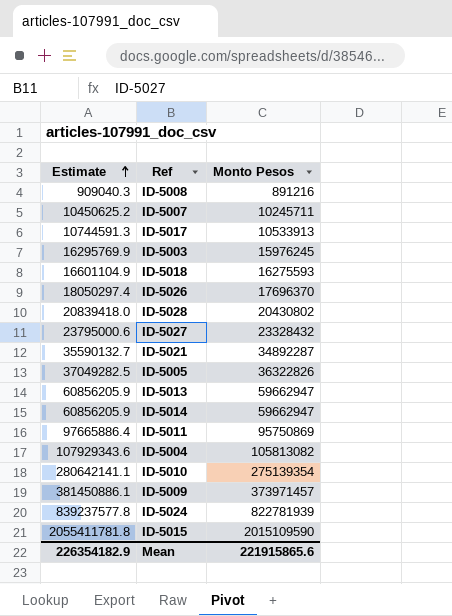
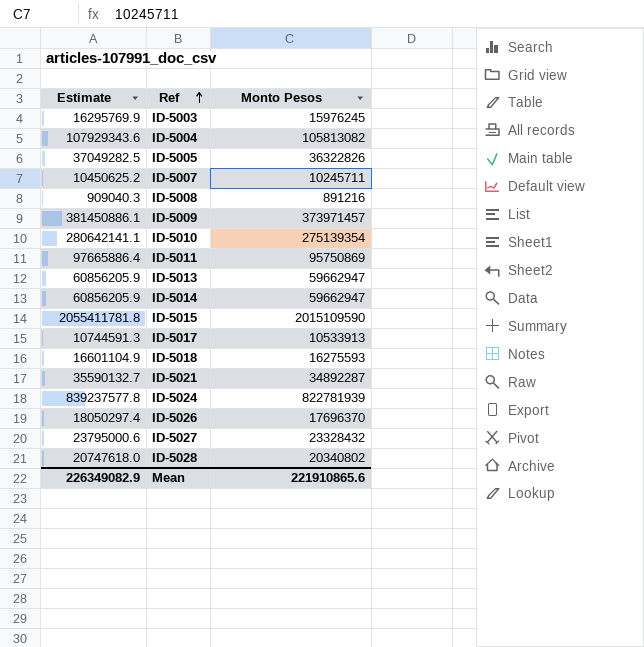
row order: Estimate ascending -> Ref ascending
ID-5028 | Estimate: 20839418.0 -> 20747618.0
ID-5028 | Monto Pesos: 20430802 -> 20340802
Mean | Estimate: 226354182.9 -> 226349082.9
Mean | Monto Pesos: 221915865.6 -> 221910865.6

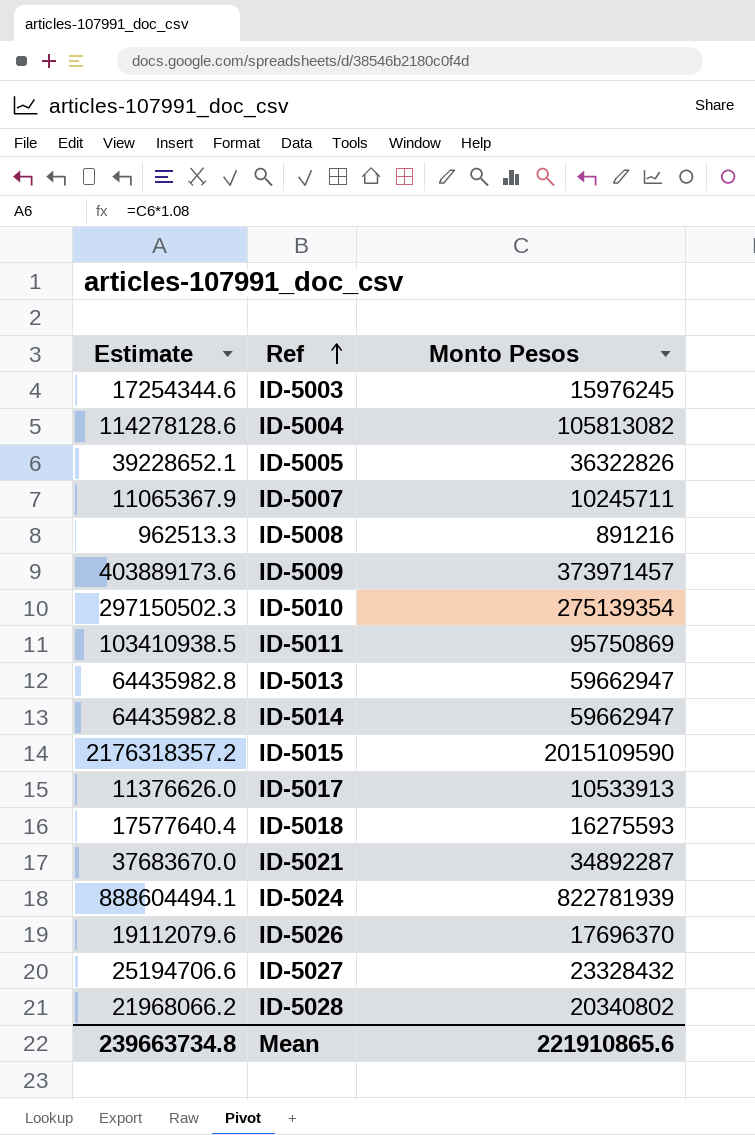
column Estimate | formula: [Monto Pesos] * 1.02 -> [Monto Pesos] * 1.08
Mean | Estimate: 226349082.9 -> 239663734.8

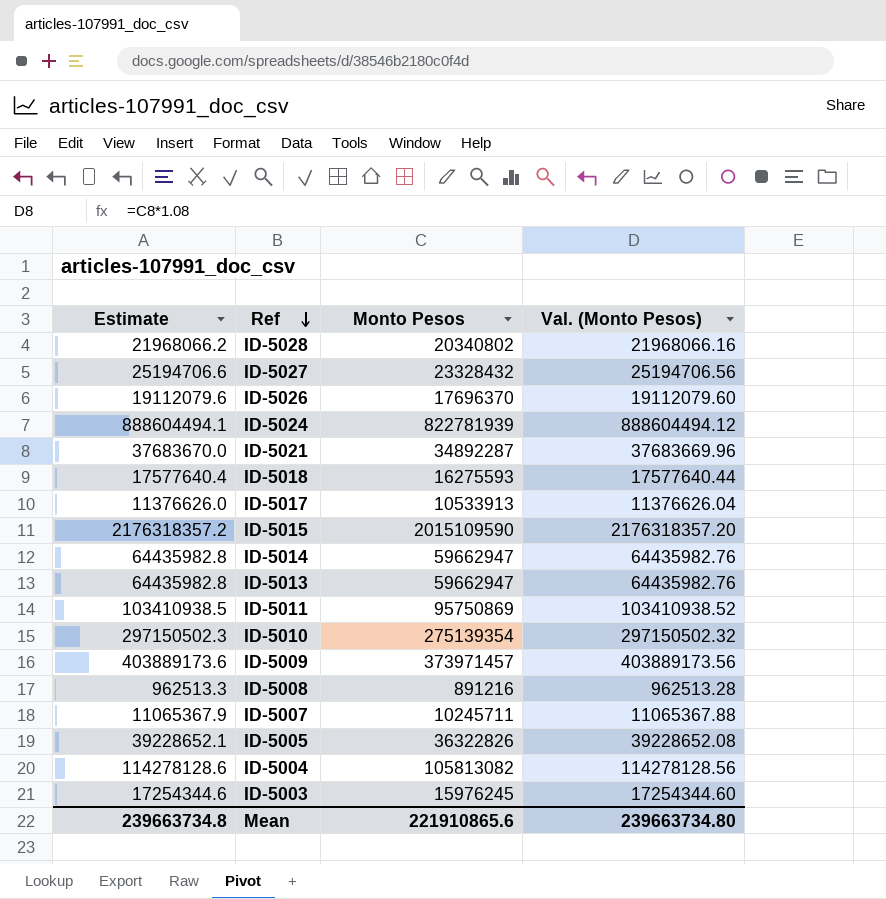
row order: Ref ascending -> Ref descending
column Val. (Monto Pesos) | formula: none -> [Monto Pesos] * 1.08

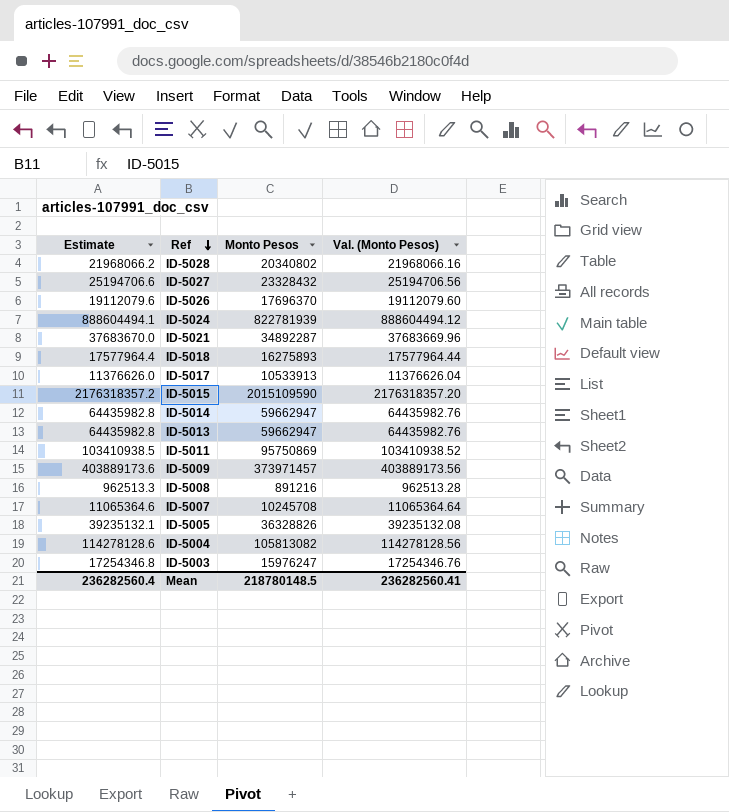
row ID-5010: 297150502.3 | 275139354 | 297150502.32 -> none
ID-5018 | Estimate: 17577640.4 -> 17577964.4
ID-5018 | Monto Pesos: 16275593 -> 16275893
ID-5018 | Val. (Monto Pesos): 17577640.44 -> 17577964.44
ID-5007 | Estimate: 11065367.9 -> 11065364.6
ID-5007 | Monto Pesos: 10245711 -> 10245708
ID-5007 | Val. (Monto Pesos): 11065367.88 -> 11065364.64
ID-5005 | Estimate: 39228652.1 -> 39235132.1
ID-5005 | Monto Pesos: 36322826 -> 36328826
ID-5005 | Val. (Monto Pesos): 39228652.08 -> 39235132.08
ID-5003 | Estimate: 17254344.6 -> 17254346.8
ID-5003 | Monto Pesos: 15976245 -> 15976247
ID-5003 | Val. (Monto Pesos): 17254344.60 -> 17254346.76
Mean | Estimate: 239663734.8 -> 236282560.4
Mean | Monto Pesos: 221910865.6 -> 218780148.5
Mean | Val. (Monto Pesos): 239663734.80 -> 236282560.41

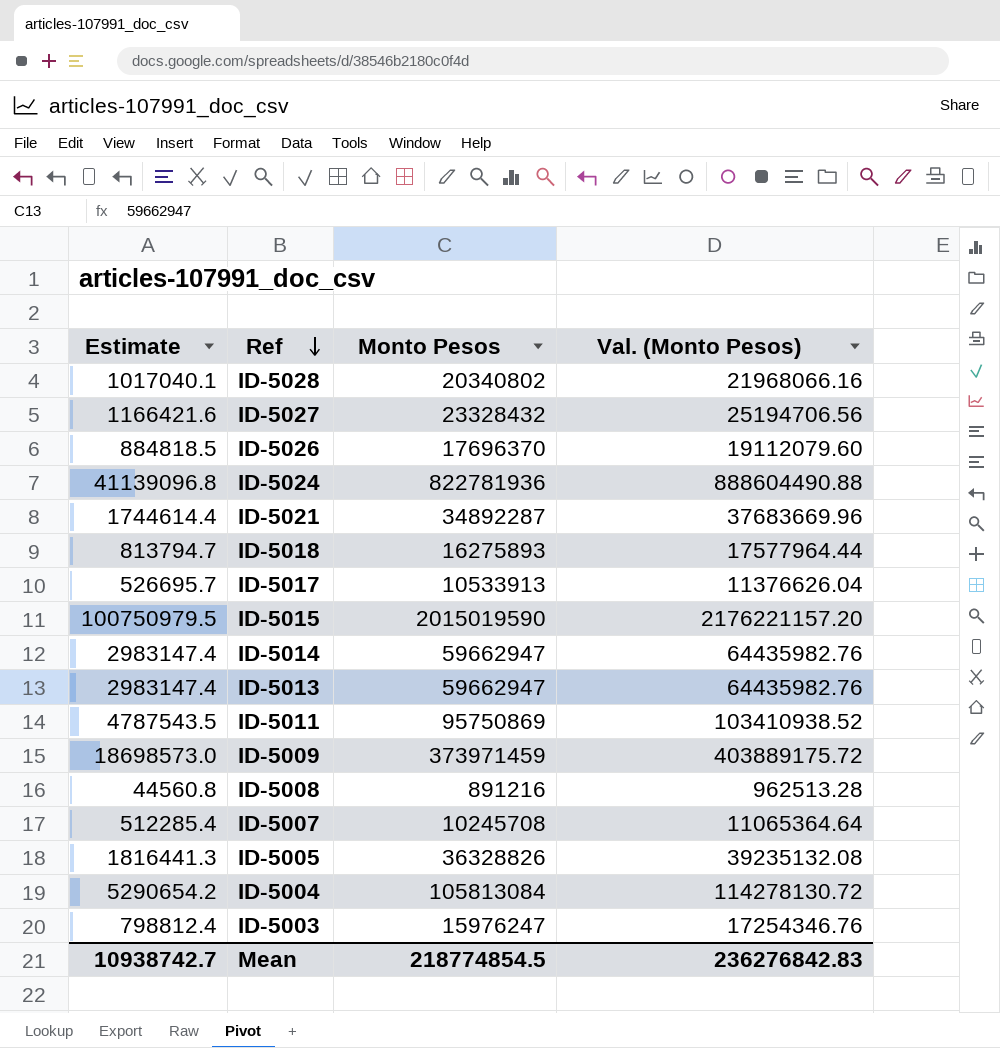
column Estimate | formula: [Monto Pesos] * 1.08 -> [Monto Pesos] * 0.05
ID-5024 | Monto Pesos: 822781939 -> 822781936
ID-5024 | Val. (Monto Pesos): 888604494.12 -> 888604490.88
ID-5015 | Monto Pesos: 2015109590 -> 2015019590
ID-5015 | Val. (Monto Pesos): 2176318357.20 -> 2176221157.20
ID-5009 | Monto Pesos: 373971457 -> 373971459
ID-5009 | Val. (Monto Pesos): 403889173.56 -> 403889175.72
ID-5004 | Monto Pesos: 105813082 -> 105813084
ID-5004 | Val. (Monto Pesos): 114278128.56 -> 114278130.72
Mean | Estimate: 236282560.4 -> 10938742.7
Mean | Monto Pesos: 218780148.5 -> 218774854.5
Mean | Val. (Monto Pesos): 236282560.41 -> 236276842.83

